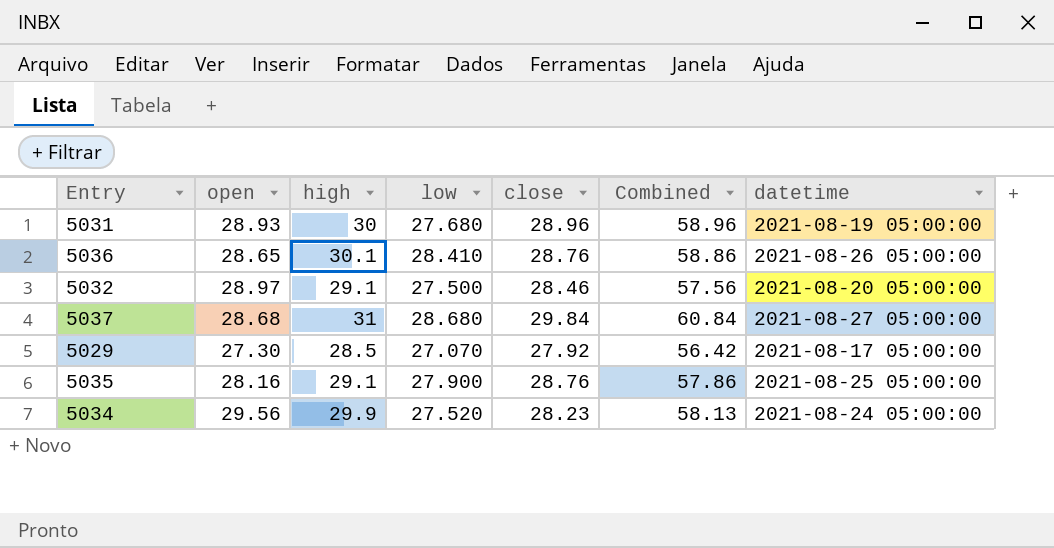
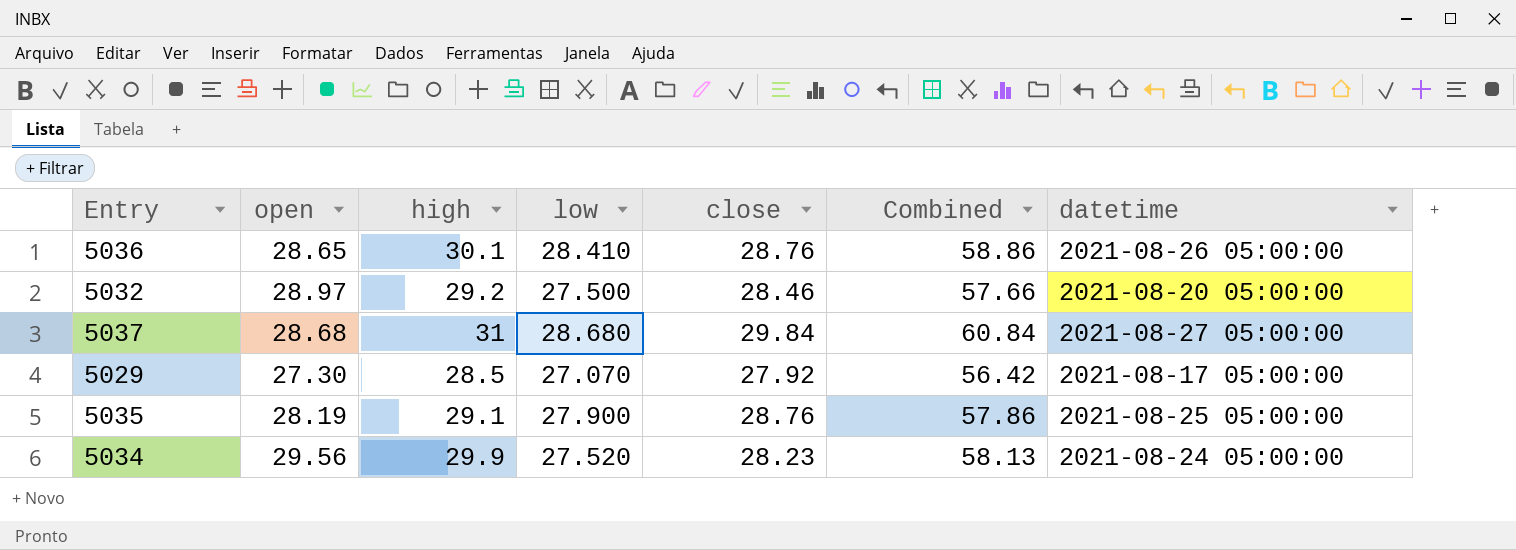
row 5031: 28.93 | 30 | 27.680 | 28.96 | 58.96 | 2021-08-19 05:00:00 -> none
5032 | high: 29.1 -> 29.2
5032 | Combined: 57.56 -> 57.66
5035 | open: 28.16 -> 28.19

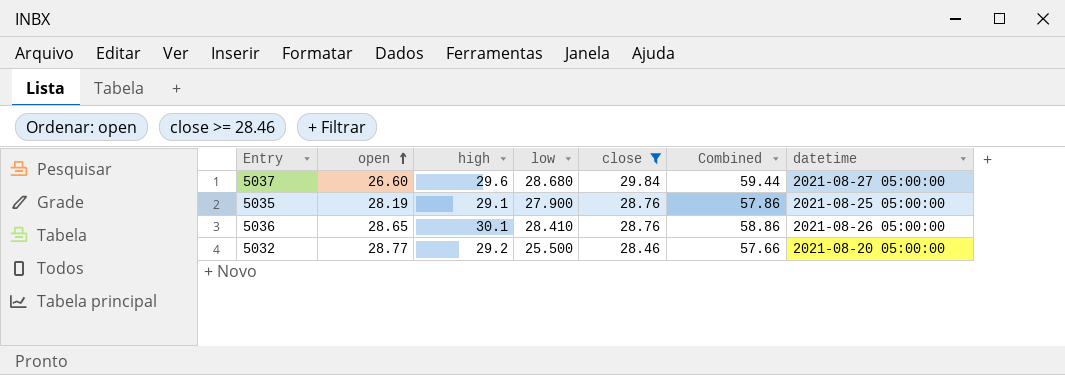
filter: none -> close >= 28.46
row order: none -> open ascending
5037 | open: 28.68 -> 26.60
5037 | high: 31 -> 29.6
5037 | Combined: 60.84 -> 59.44
5032 | open: 28.97 -> 28.77
5032 | low: 27.500 -> 25.500

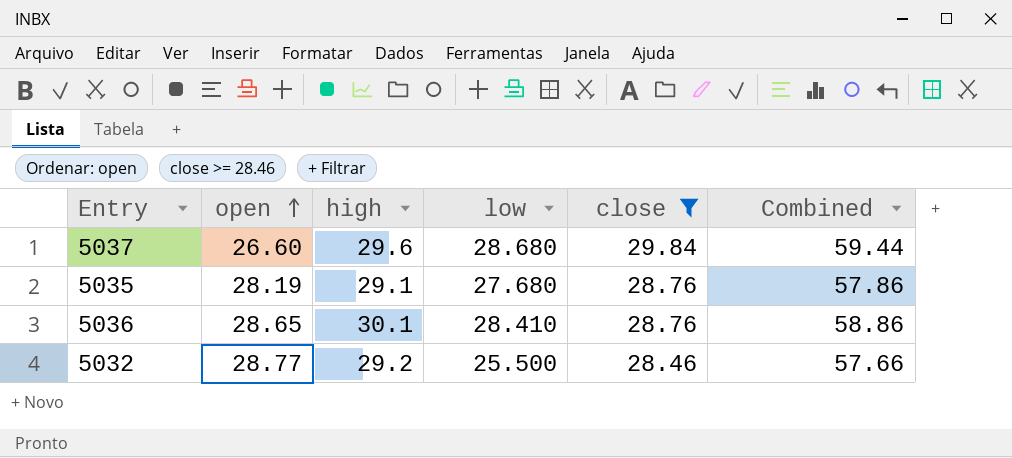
column datetime | position: 7 -> none
5035 | low: 27.900 -> 27.680

